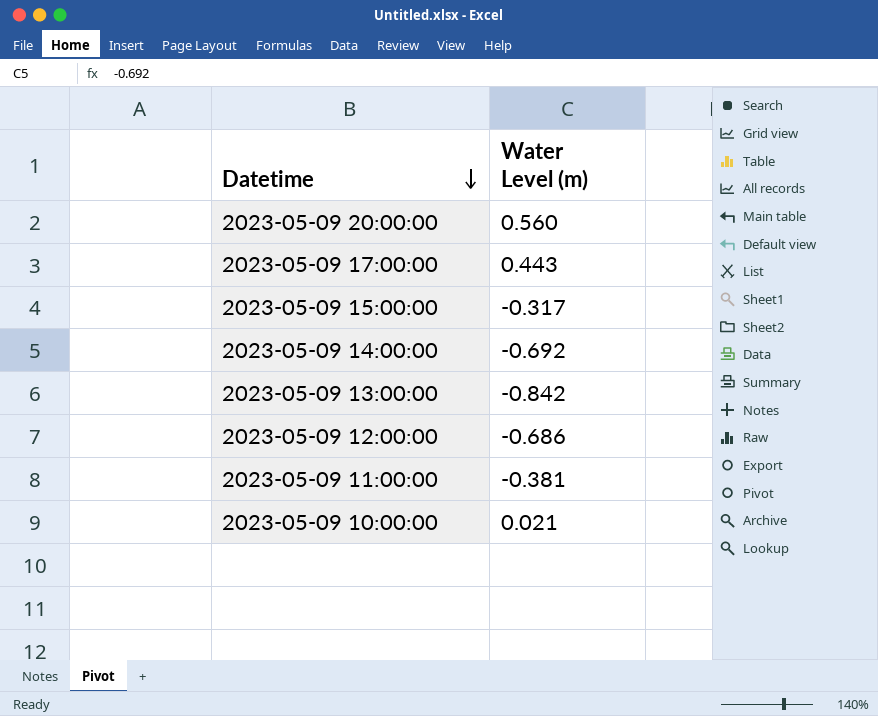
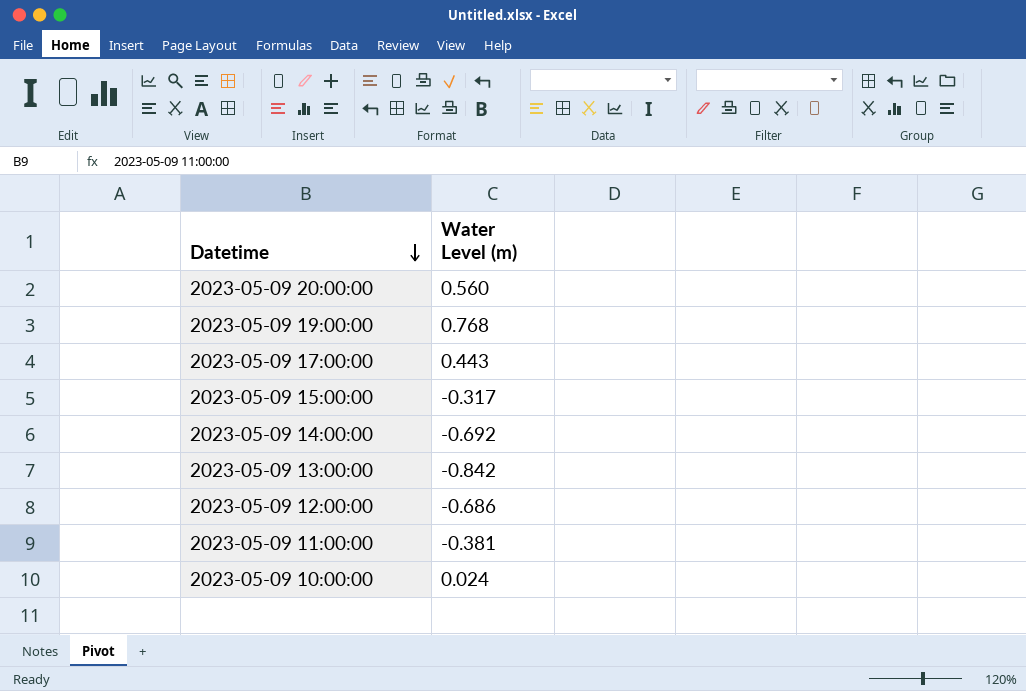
row 2023-05-09 19:00:00: none -> 0.768
2023-05-09 10:00:00 | Water Level (m): 0.021 -> 0.024

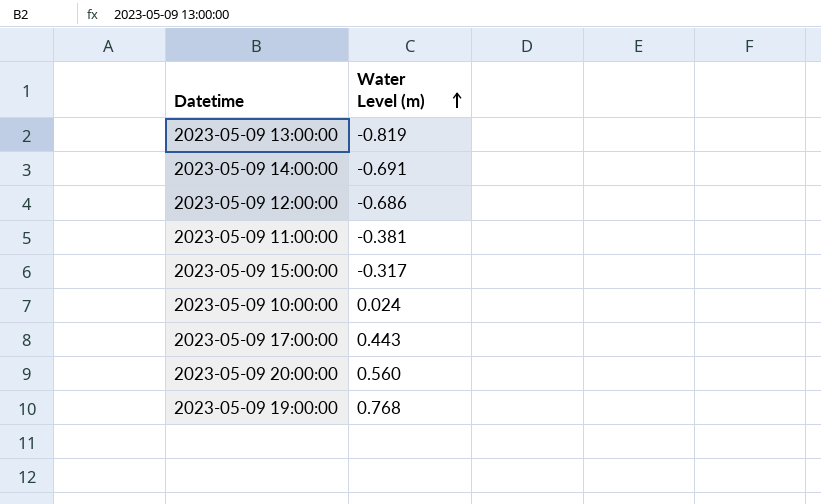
row order: Datetime descending -> Water Level (m) ascending
2023-05-09 13:00:00 | Water Level (m): -0.842 -> -0.819
2023-05-09 14:00:00 | Water Level (m): -0.692 -> -0.691

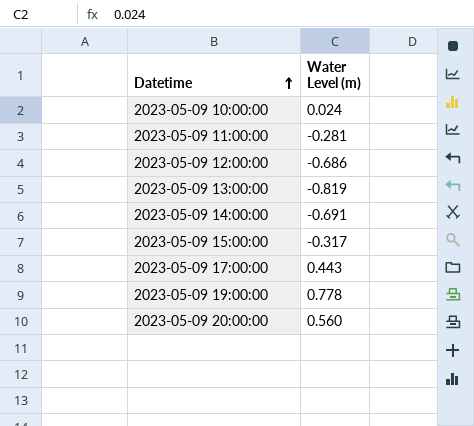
row order: Water Level (m) ascending -> Datetime ascending
2023-05-09 11:00:00 | Water Level (m): -0.381 -> -0.281
2023-05-09 19:00:00 | Water Level (m): 0.768 -> 0.778

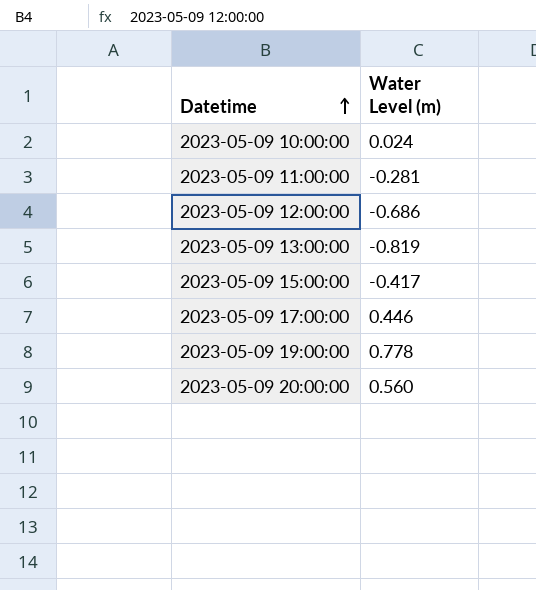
row 2023-05-09 14:00:00: -0.691 -> none
2023-05-09 15:00:00 | Water Level (m): -0.317 -> -0.417
2023-05-09 17:00:00 | Water Level (m): 0.443 -> 0.446

